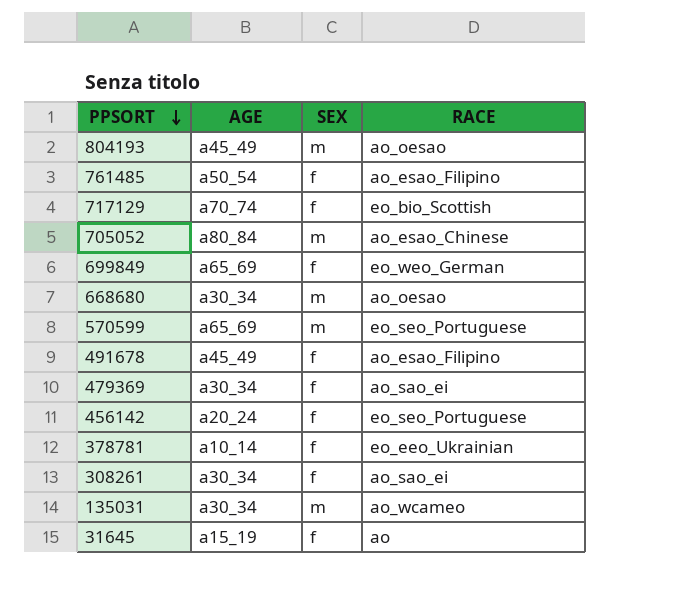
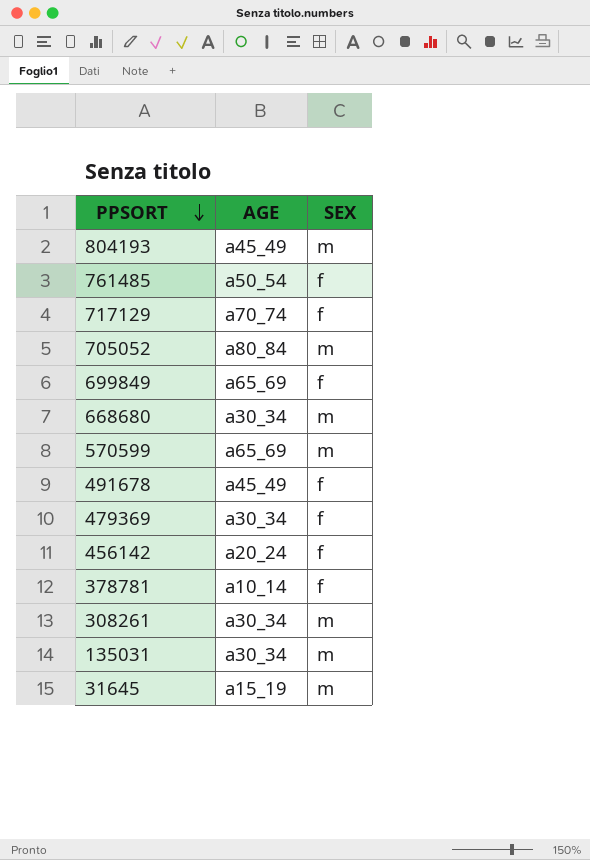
column RACE | position: 4 -> none
308261 | SEX: f -> m
31645 | SEX: f -> m

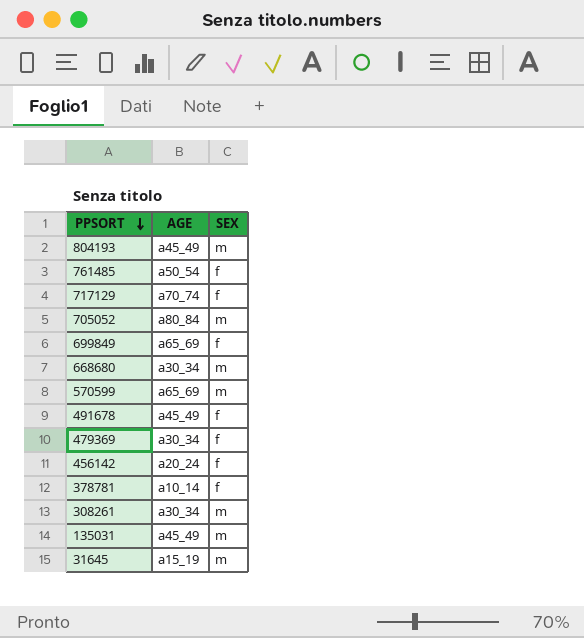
135031 | AGE: a30_34 -> a45_49

